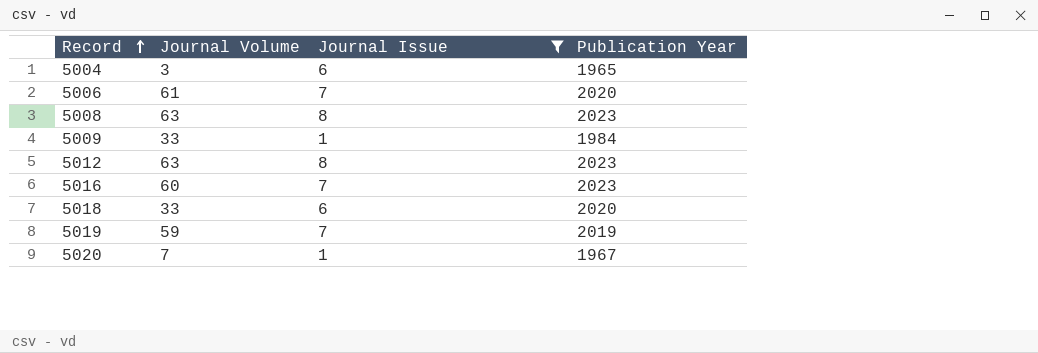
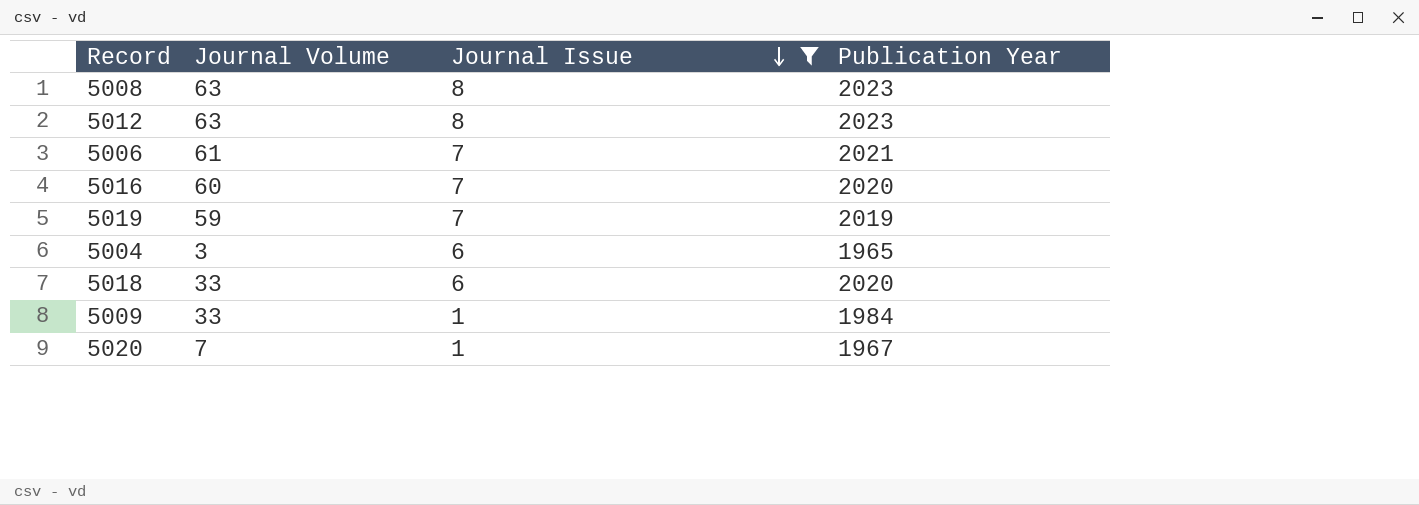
row order: Record ascending -> Journal Issue descending
5006 | Publication Year: 2020 -> 2021
5016 | Publication Year: 2023 -> 2020

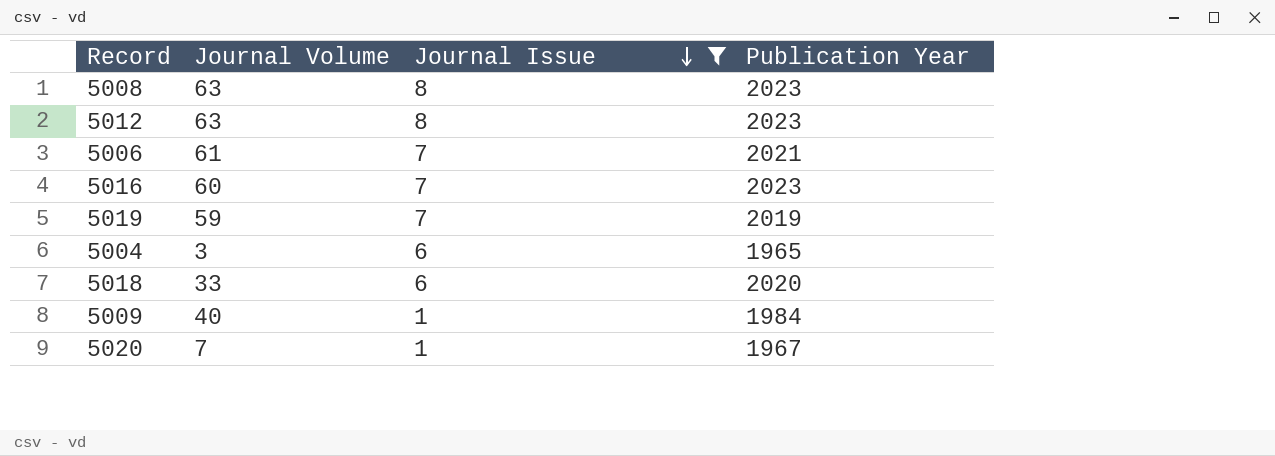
5016 | Publication Year: 2020 -> 2023
5009 | Journal Volume: 33 -> 40

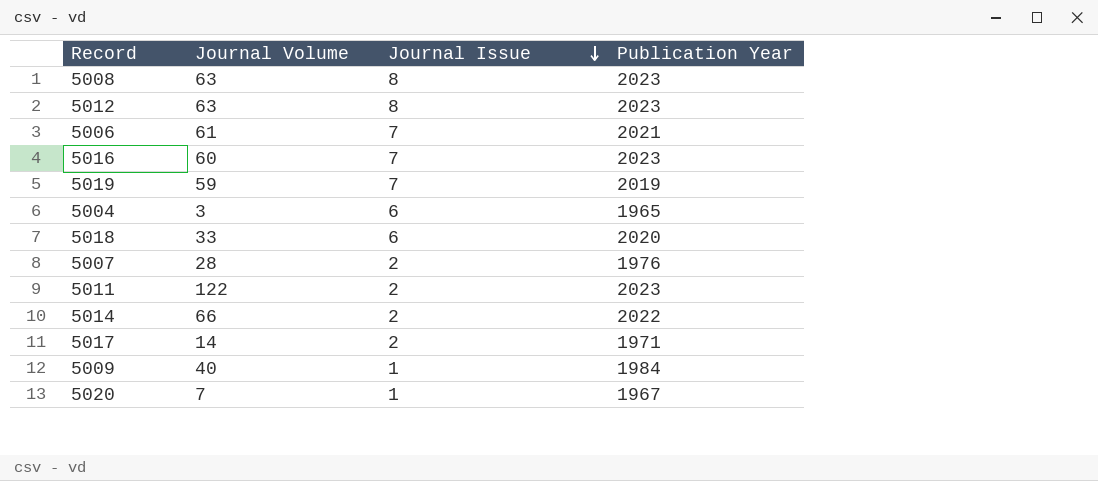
filter: Journal Issue != 2 -> none

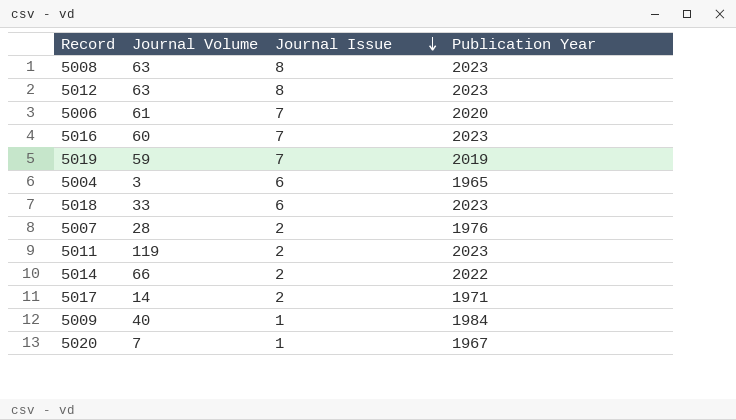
5006 | Publication Year: 2021 -> 2020
5018 | Publication Year: 2020 -> 2023
5011 | Journal Volume: 122 -> 119

